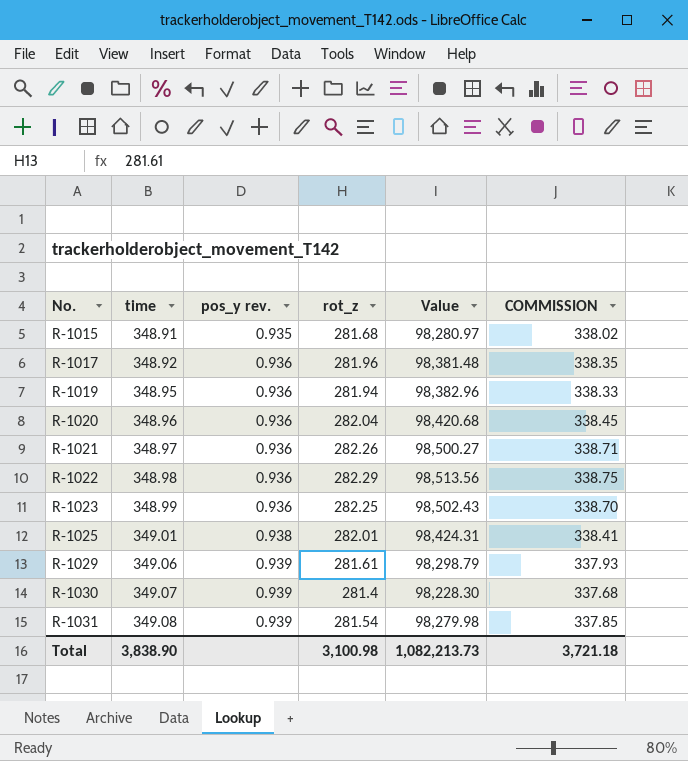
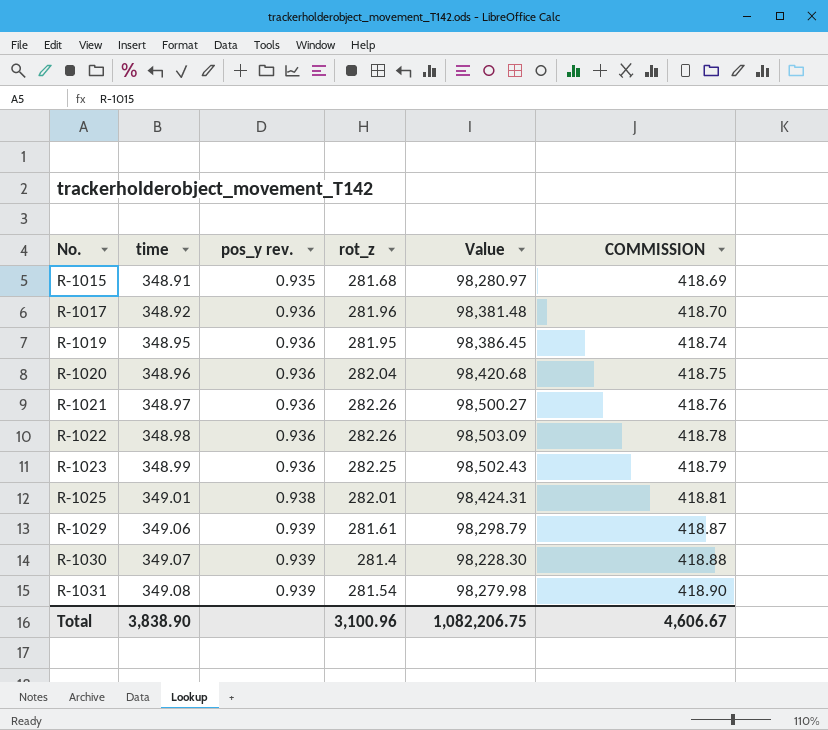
column COMMISSION | formula: [rot_z] * 1.2 -> [time] * 1.2
R-1019 | rot_z: 281.94 -> 281.95
R-1019 | Value: 98,382.96 -> 98,386.45
R-1022 | rot_z: 282.29 -> 282.26
R-1022 | Value: 98,513.56 -> 98,503.09
Total | rot_z: 3,100.98 -> 3,100.96
Total | Value: 1,082,213.73 -> 1,082,206.75
Total | COMMISSION: 3,721.18 -> 4,606.67

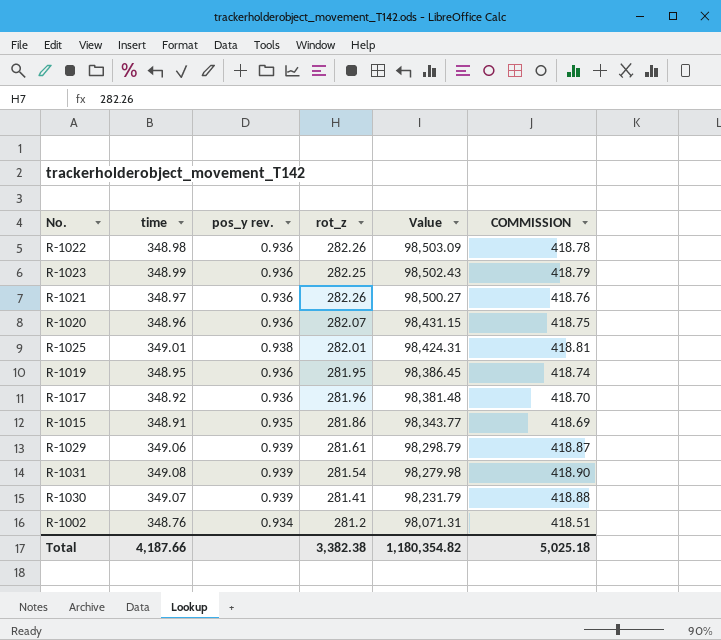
row order: No. ascending -> Value descending
R-1020 | rot_z: 282.04 -> 282.07
R-1020 | Value: 98,420.68 -> 98,431.15
R-1015 | rot_z: 281.68 -> 281.86
R-1015 | Value: 98,280.97 -> 98,343.77
R-1030 | rot_z: 281.4 -> 281.41
R-1030 | Value: 98,228.30 -> 98,231.79
row R-1002: none -> 348.76 | 0.934 | 281.2 | 98,071.31 | 418.51
Total | time: 3,838.90 -> 4,187.66
Total | rot_z: 3,100.96 -> 3,382.38
Total | Value: 1,082,206.75 -> 1,180,354.82
Total | COMMISSION: 4,606.67 -> 5,025.18

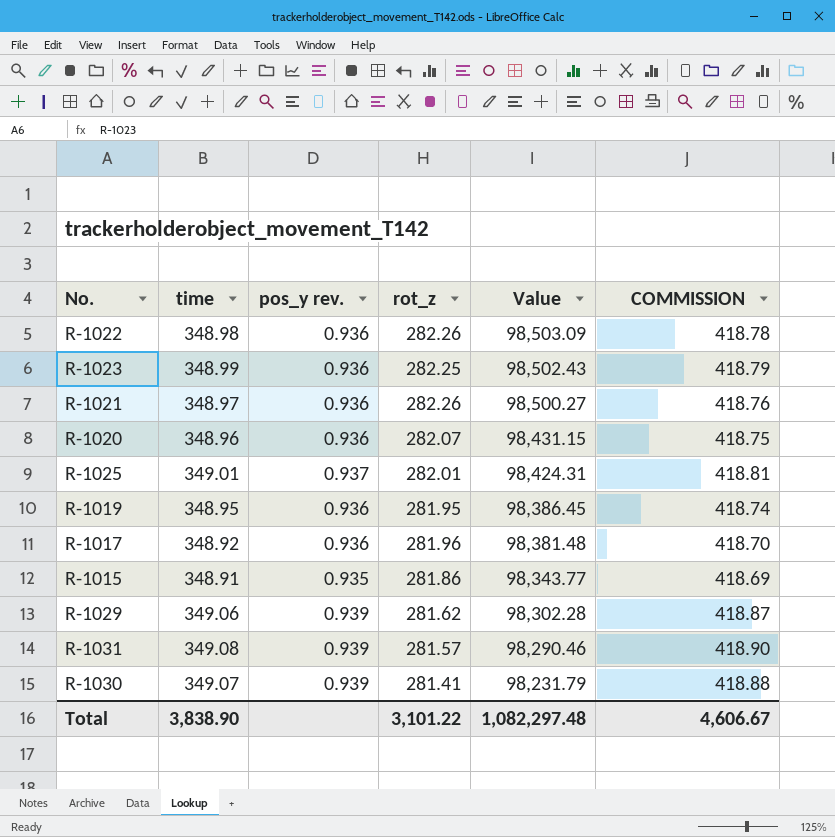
row R-1002: 348.76 | 0.934 | 281.2 | 98,071.31 | 418.51 -> none
R-1025 | pos_y rev.: 0.938 -> 0.937
R-1029 | rot_z: 281.61 -> 281.62
R-1029 | Value: 98,298.79 -> 98,302.28
R-1031 | rot_z: 281.54 -> 281.57
R-1031 | Value: 98,279.98 -> 98,290.46
Total | time: 4,187.66 -> 3,838.90
Total | rot_z: 3,382.38 -> 3,101.22
Total | Value: 1,180,354.82 -> 1,082,297.48
Total | COMMISSION: 5,025.18 -> 4,606.67

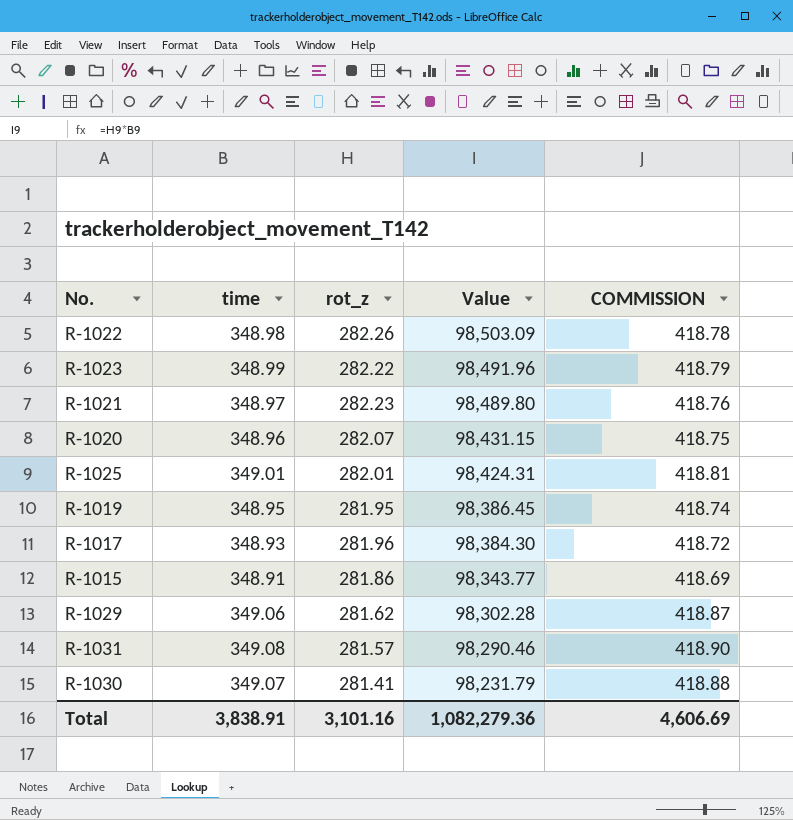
column pos_y rev. | position: 3 -> none
R-1023 | rot_z: 282.25 -> 282.22
R-1023 | Value: 98,502.43 -> 98,491.96
R-1021 | rot_z: 282.26 -> 282.23
R-1021 | Value: 98,500.27 -> 98,489.80
R-1017 | time: 348.92 -> 348.93
R-1017 | Value: 98,381.48 -> 98,384.30
R-1017 | COMMISSION: 418.70 -> 418.72
Total | time: 3,838.90 -> 3,838.91
Total | rot_z: 3,101.22 -> 3,101.16
Total | Value: 1,082,297.48 -> 1,082,279.36
Total | COMMISSION: 4,606.67 -> 4,606.69

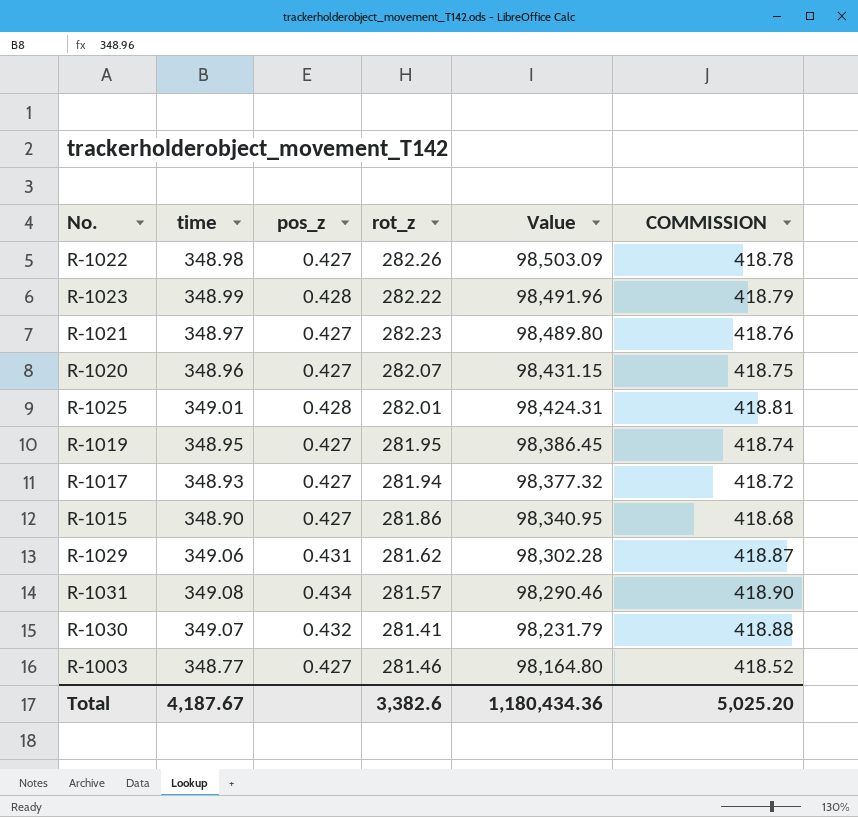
column pos_z | position: none -> 3
R-1017 | rot_z: 281.96 -> 281.94
R-1017 | Value: 98,384.30 -> 98,377.32
R-1015 | time: 348.91 -> 348.90
R-1015 | Value: 98,343.77 -> 98,340.95
R-1015 | COMMISSION: 418.69 -> 418.68
row R-1003: none -> 348.77 | 0.427 | 281.46 | 98,164.80 | 418.52
Total | time: 3,838.91 -> 4,187.67
Total | rot_z: 3,101.16 -> 3,382.6
Total | Value: 1,082,279.36 -> 1,180,434.36
Total | COMMISSION: 4,606.69 -> 5,025.20

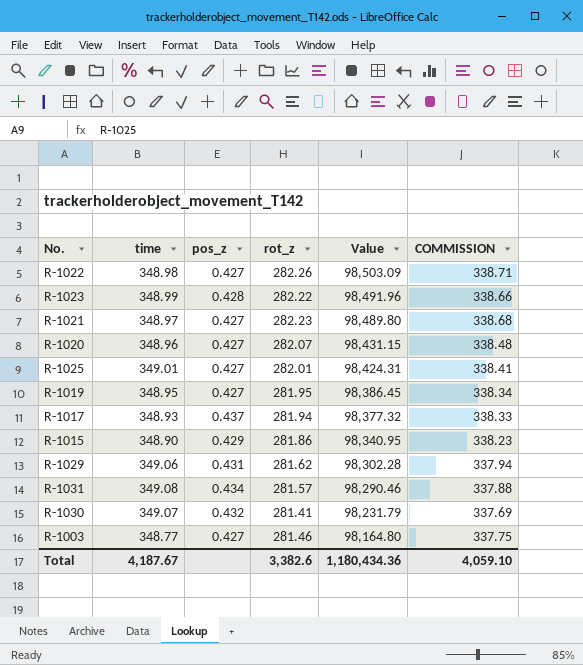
column COMMISSION | formula: [time] * 1.2 -> [rot_z] * 1.2
R-1025 | pos_z: 0.428 -> 0.427
R-1017 | pos_z: 0.427 -> 0.437
R-1015 | pos_z: 0.427 -> 0.429
Total | COMMISSION: 5,025.20 -> 4,059.10

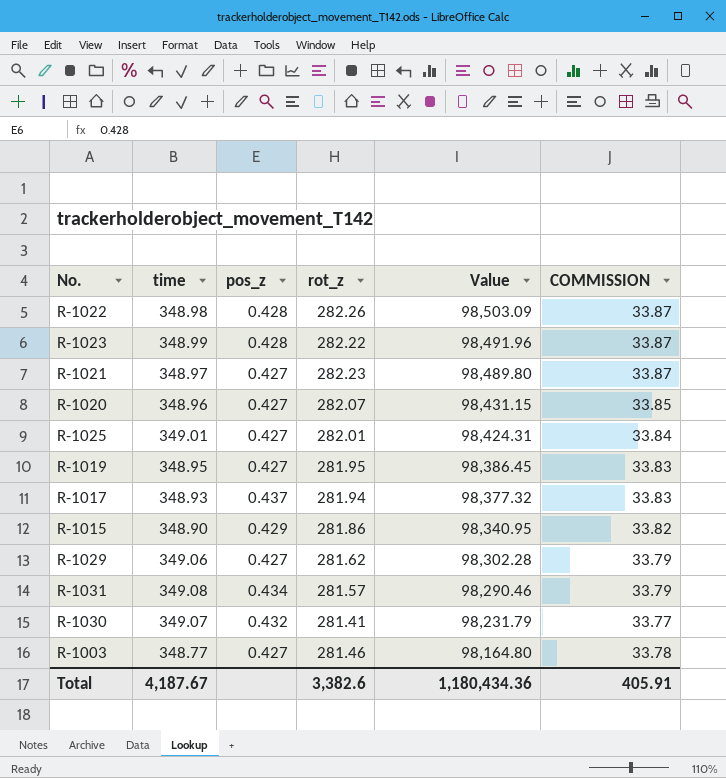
column COMMISSION | formula: [rot_z] * 1.2 -> [rot_z] * 0.12
R-1022 | pos_z: 0.427 -> 0.428
R-1029 | pos_z: 0.431 -> 0.427
Total | COMMISSION: 4,059.10 -> 405.91

